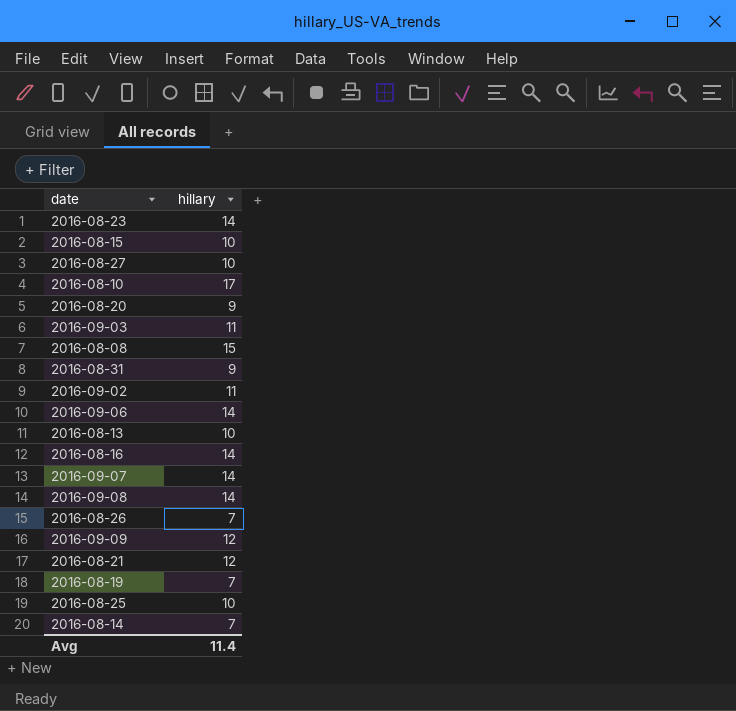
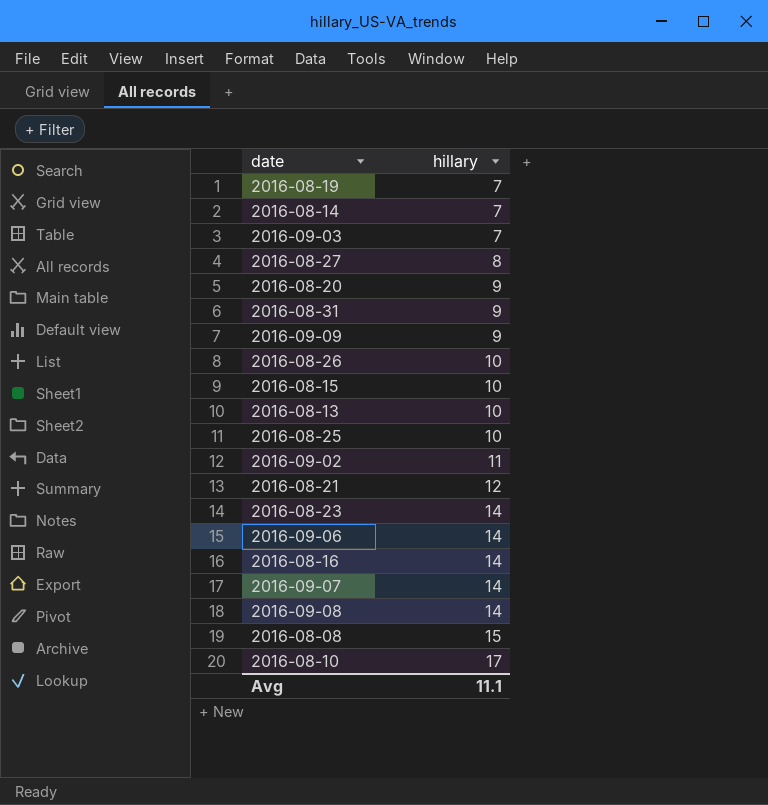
row order: none -> hillary ascending
2016-09-03 | hillary: 11 -> 7
2016-08-27 | hillary: 10 -> 8
2016-09-09 | hillary: 12 -> 9
2016-08-26 | hillary: 7 -> 10
Avg | hillary: 11.4 -> 11.1

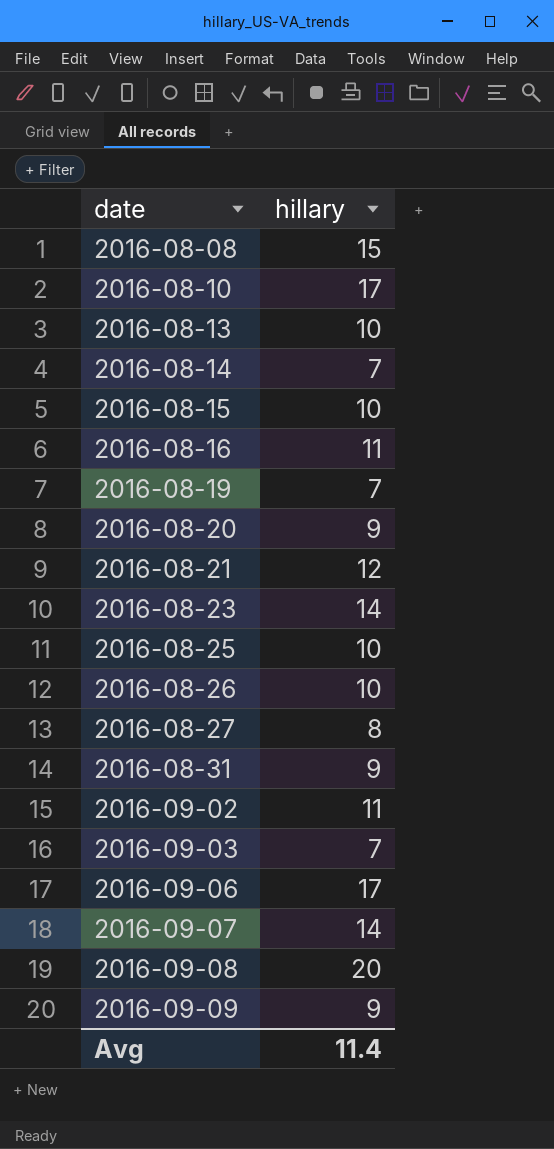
row order: hillary ascending -> date ascending
2016-08-16 | hillary: 14 -> 11
2016-09-06 | hillary: 14 -> 17
2016-09-08 | hillary: 14 -> 20
Avg | hillary: 11.1 -> 11.4

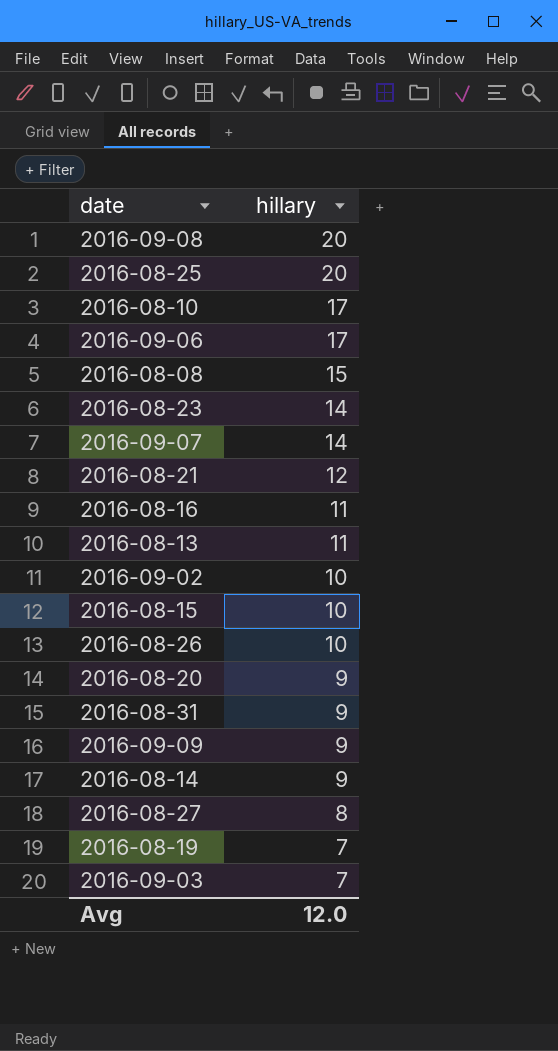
row order: date ascending -> hillary descending
2016-08-25 | hillary: 10 -> 20
2016-08-13 | hillary: 10 -> 11
2016-09-02 | hillary: 11 -> 10
2016-08-14 | hillary: 7 -> 9
Avg | hillary: 11.4 -> 12.0

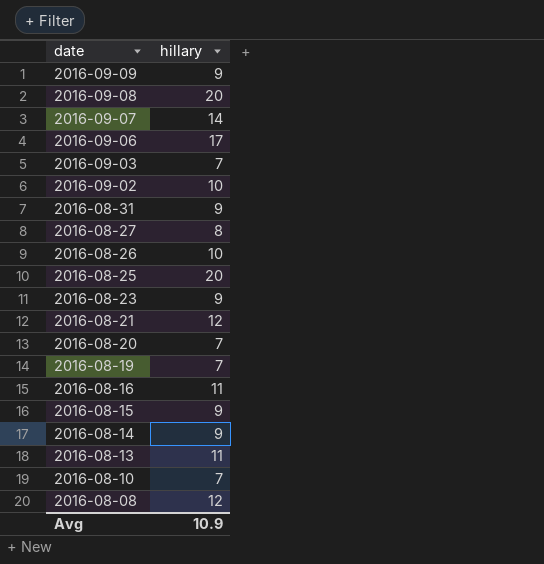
row order: hillary descending -> date descending
2016-08-23 | hillary: 14 -> 9
2016-08-20 | hillary: 9 -> 7
2016-08-15 | hillary: 10 -> 9
2016-08-10 | hillary: 17 -> 7
2016-08-08 | hillary: 15 -> 12
Avg | hillary: 12.0 -> 10.9

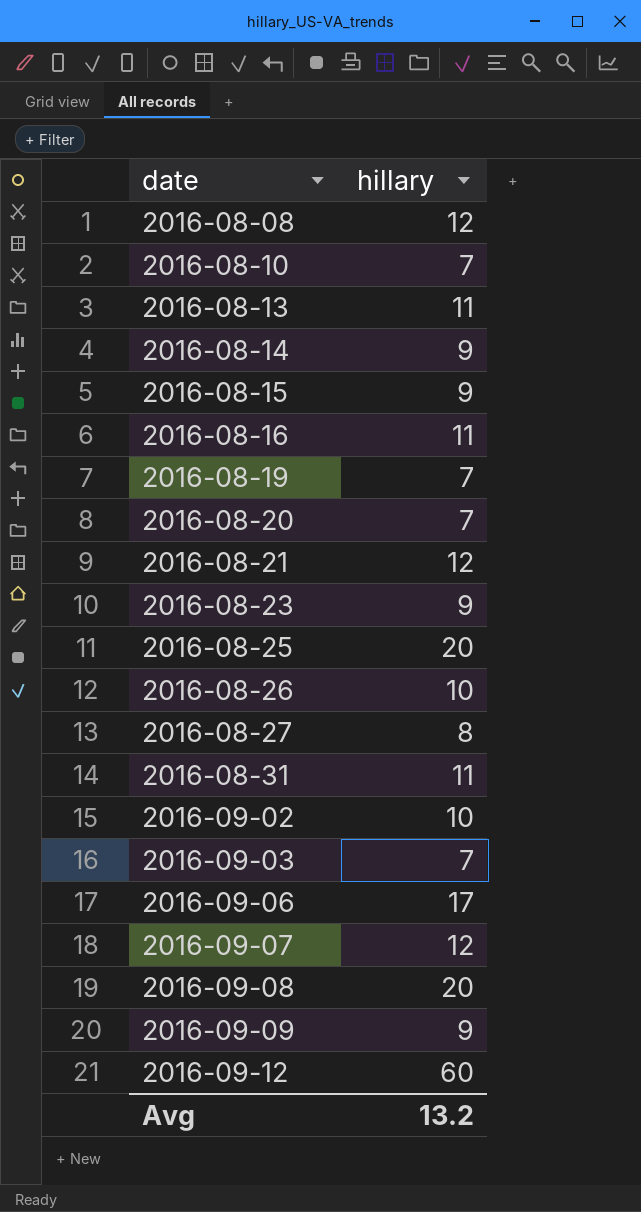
row order: date descending -> date ascending
2016-08-31 | hillary: 9 -> 11
2016-09-07 | hillary: 14 -> 12
row 2016-09-12: none -> 60
Avg | hillary: 10.9 -> 13.2

